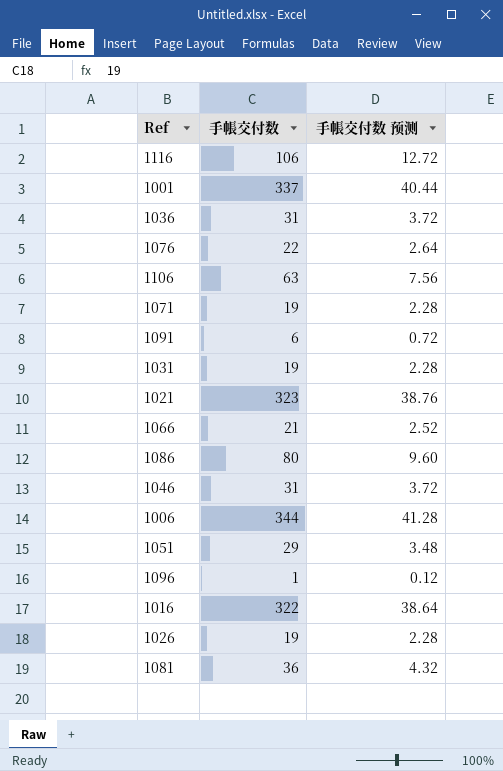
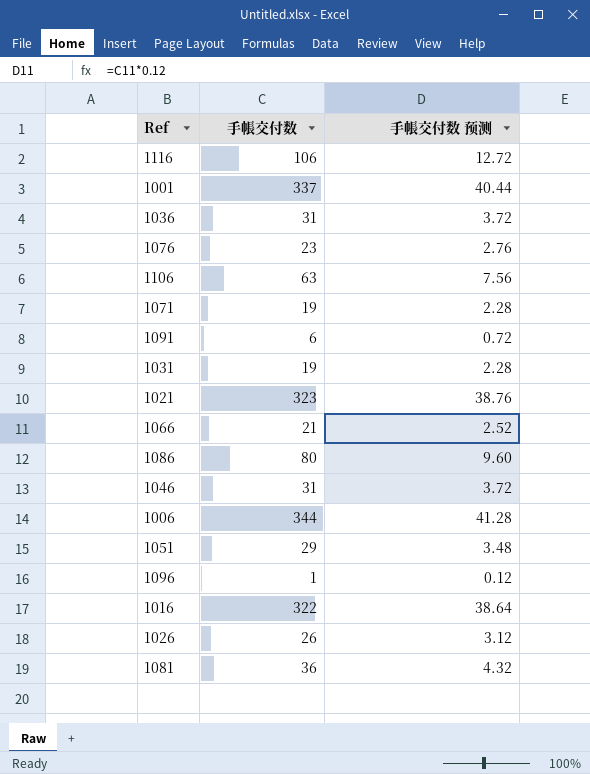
1076 | 手帳交付数: 22 -> 23
1076 | 手帳交付数 预测: 2.64 -> 2.76
1026 | 手帳交付数: 19 -> 26
1026 | 手帳交付数 预测: 2.28 -> 3.12

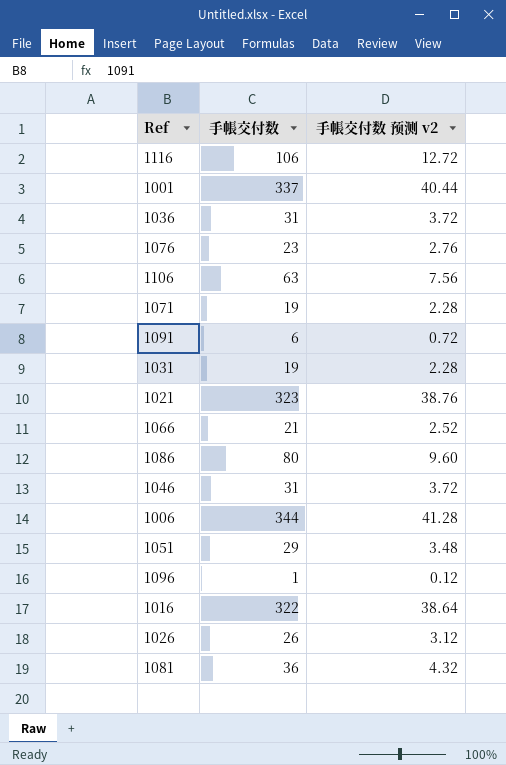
column name: 手帳交付数 预测 -> 手帳交付数 预测 v2

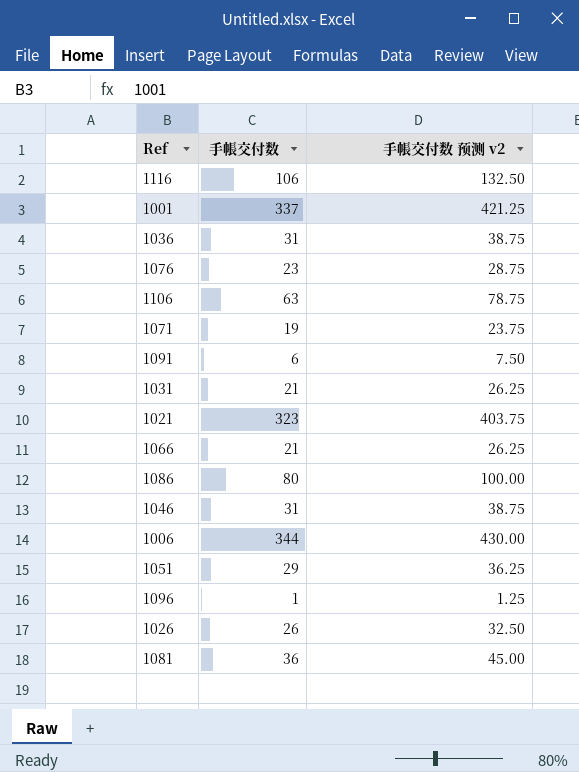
column 手帳交付数 预测 v2 | formula: [手帳交付数] * 0.12 -> [手帳交付数] * 1.25
row 1016: 322 | 38.64 -> none
1031 | 手帳交付数: 19 -> 21

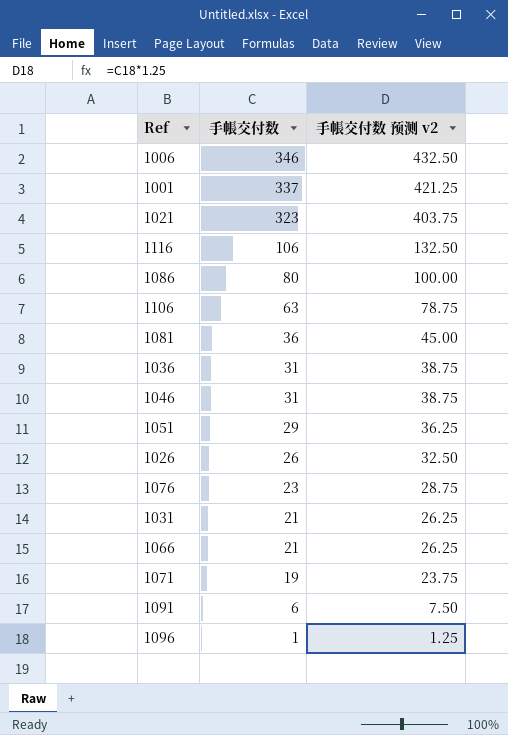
row order: none -> 手帳交付数 descending
1006 | 手帳交付数: 344 -> 346
1006 | 手帳交付数 预测 v2: 430.00 -> 432.50

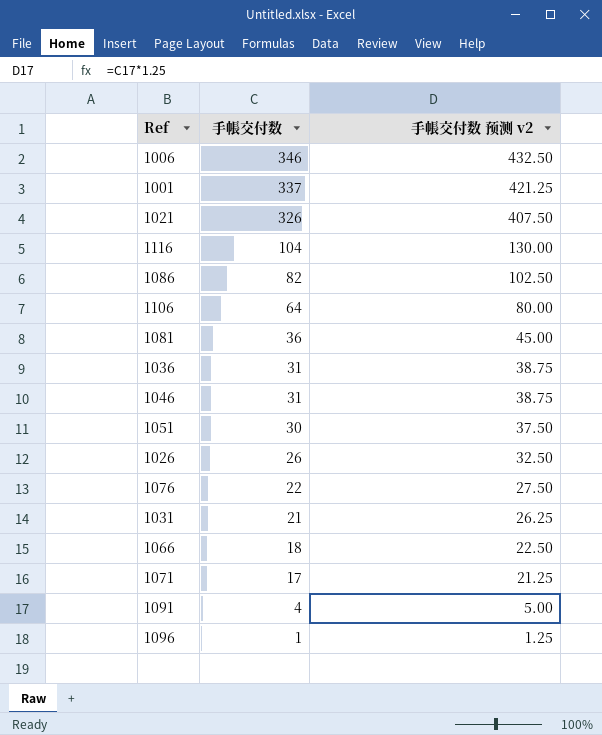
1021 | 手帳交付数: 323 -> 326
1021 | 手帳交付数 预测 v2: 403.75 -> 407.50
1116 | 手帳交付数: 106 -> 104
1116 | 手帳交付数 预测 v2: 132.50 -> 130.00
1086 | 手帳交付数: 80 -> 82
1086 | 手帳交付数 预测 v2: 100.00 -> 102.50
1106 | 手帳交付数: 63 -> 64
1106 | 手帳交付数 预测 v2: 78.75 -> 80.00
1051 | 手帳交付数: 29 -> 30
1051 | 手帳交付数 预测 v2: 36.25 -> 37.50
1076 | 手帳交付数: 23 -> 22
1076 | 手帳交付数 预测 v2: 28.75 -> 27.50
1066 | 手帳交付数: 21 -> 18
1066 | 手帳交付数 预测 v2: 26.25 -> 22.50
1071 | 手帳交付数: 19 -> 17
1071 | 手帳交付数 预测 v2: 23.75 -> 21.25
1091 | 手帳交付数: 6 -> 4
1091 | 手帳交付数 预测 v2: 7.50 -> 5.00

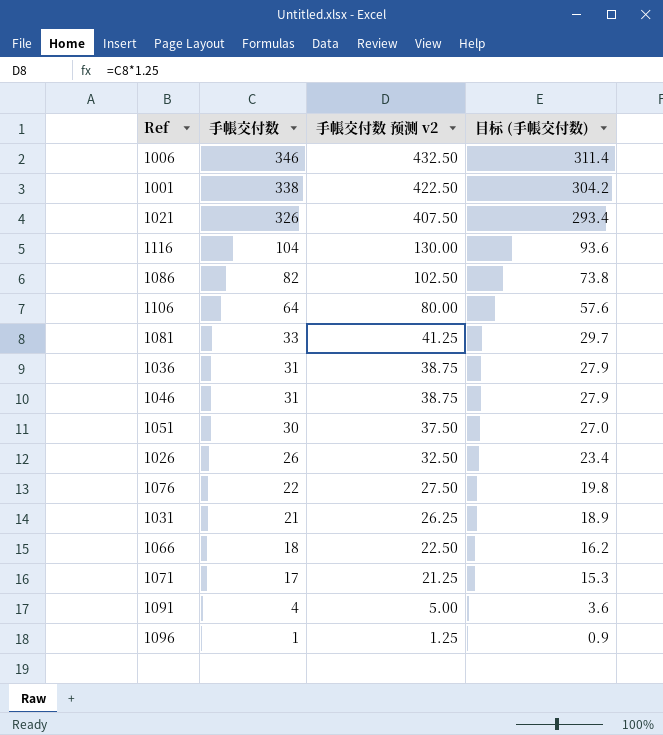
column 目标 (手帳交付数) | formula: none -> [手帳交付数] * 0.9
1001 | 手帳交付数: 337 -> 338
1001 | 手帳交付数 预测 v2: 421.25 -> 422.50
1081 | 手帳交付数: 36 -> 33
1081 | 手帳交付数 预测 v2: 45.00 -> 41.25

